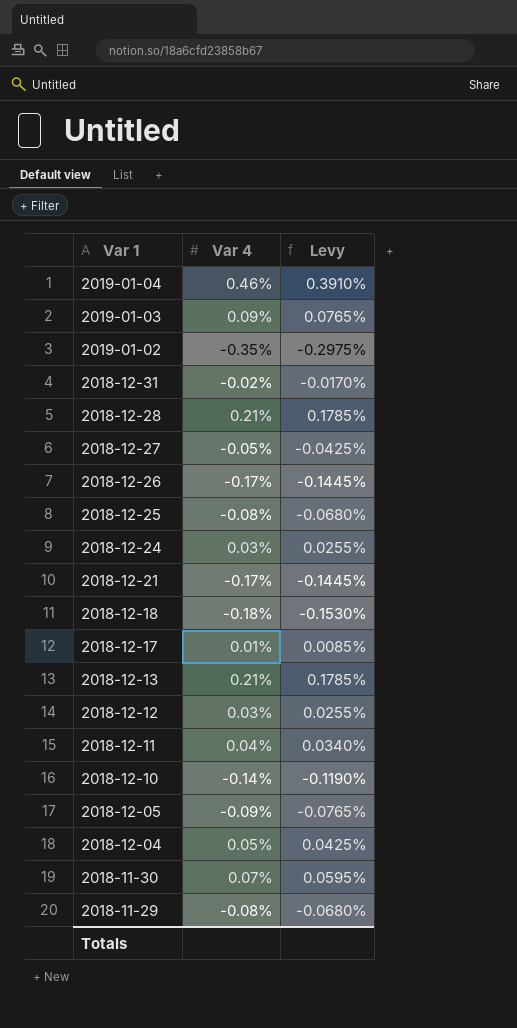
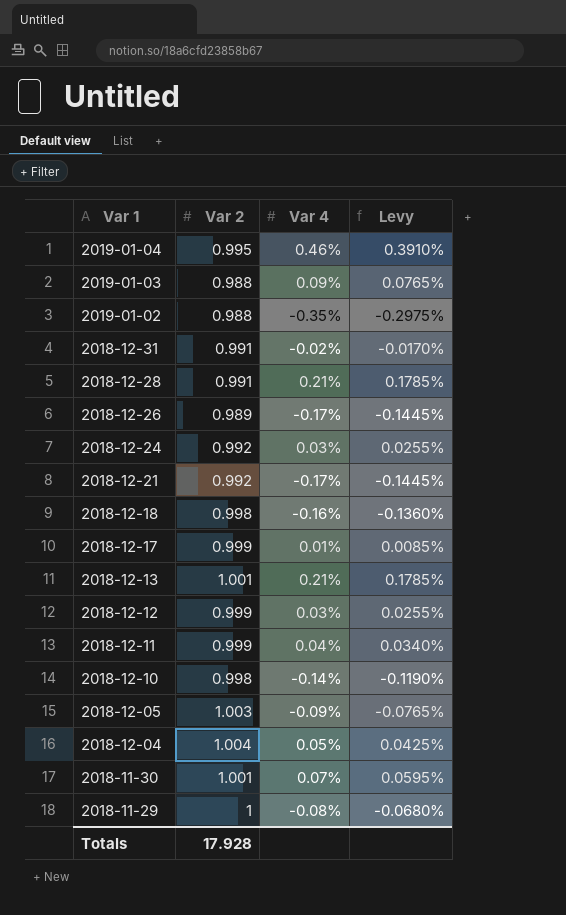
column Var 2 | position: none -> 2
row 2018-12-27: -0.05% | -0.0425% -> none
row 2018-12-25: -0.08% | -0.0680% -> none
2018-12-18 | Var 4: -0.18% -> -0.16%
2018-12-18 | Levy: -0.1530% -> -0.1360%

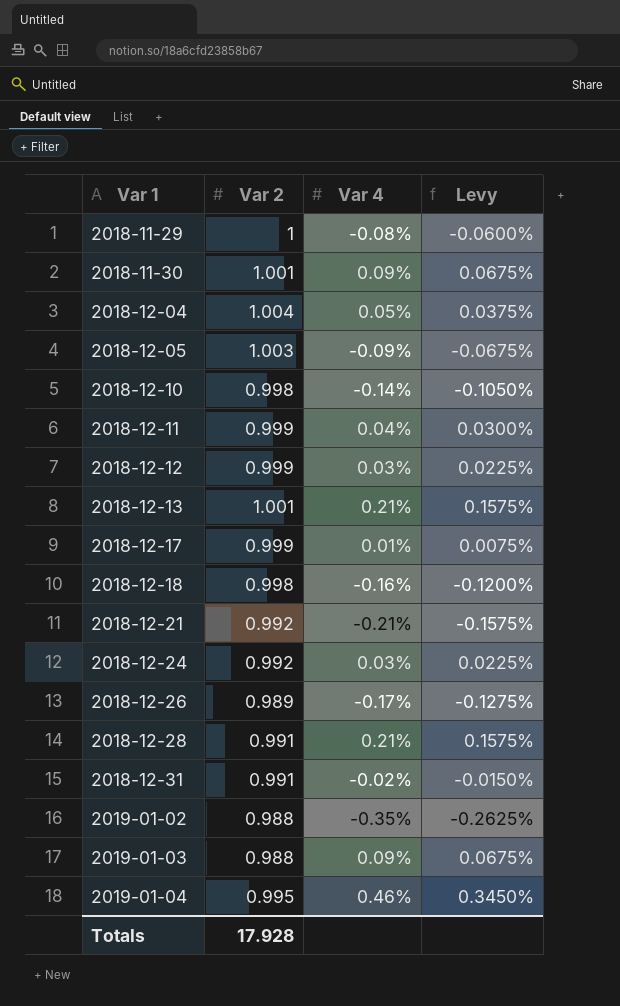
row order: Var 1 descending -> Var 1 ascending
column Levy | formula: [Var 4] * 0.85 -> [Var 4] * 0.75
2018-11-30 | Var 4: 0.07% -> 0.09%
2018-12-21 | Var 4: -0.17% -> -0.21%

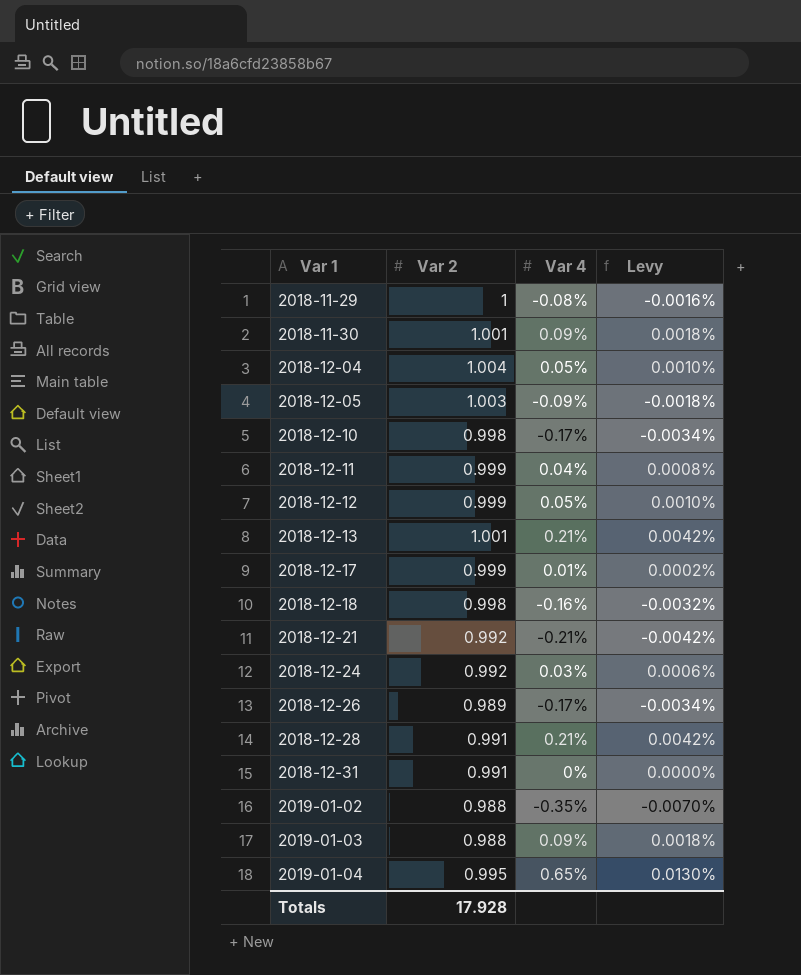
column Levy | formula: [Var 4] * 0.75 -> [Var 4] * 0.02
2018-12-10 | Var 4: -0.14% -> -0.17%
2018-12-12 | Var 4: 0.03% -> 0.05%
2018-12-31 | Var 4: -0.02% -> 0%
2019-01-04 | Var 4: 0.46% -> 0.65%

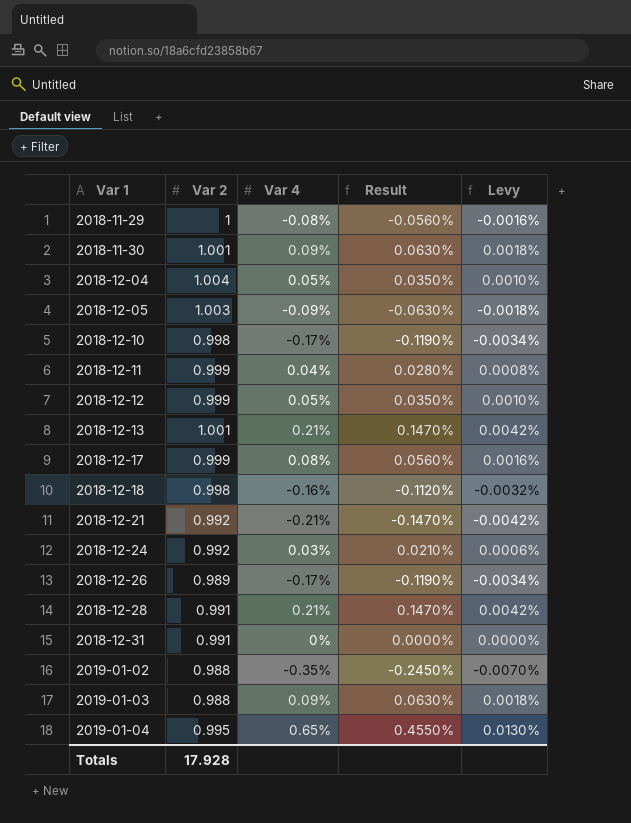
column Result | formula: none -> [Var 4] * 0.7
2018-12-17 | Var 4: 0.01% -> 0.08%
2018-12-17 | Levy: 0.0002% -> 0.0016%

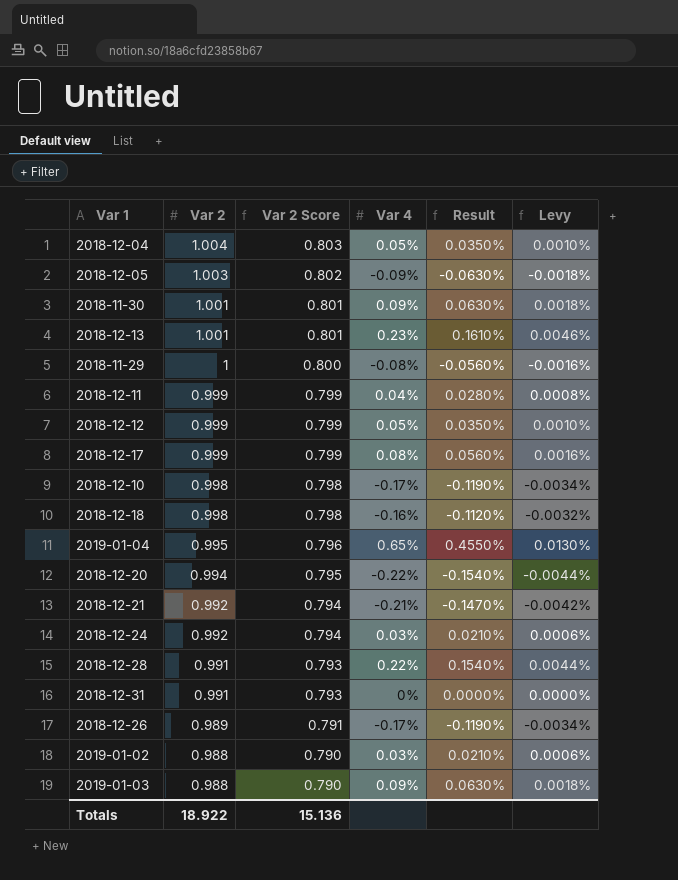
row order: Var 1 ascending -> Var 2 descending
column Var 2 Score | formula: none -> [Var 2] * 0.8
2018-12-13 | Var 4: 0.21% -> 0.23%
2018-12-13 | Result: 0.1470% -> 0.1610%
2018-12-13 | Levy: 0.0042% -> 0.0046%
row 2018-12-20: none -> 0.994 | 0.795 | -0.22% | -0.1540% | -0.0044%
2018-12-28 | Var 4: 0.21% -> 0.22%
2018-12-28 | Result: 0.1470% -> 0.1540%
2018-12-28 | Levy: 0.0042% -> 0.0044%
2019-01-02 | Var 4: -0.35% -> 0.03%
2019-01-02 | Result: -0.2450% -> 0.0210%
2019-01-02 | Levy: -0.0070% -> 0.0006%
Totals | Var 2: 17.928 -> 18.922

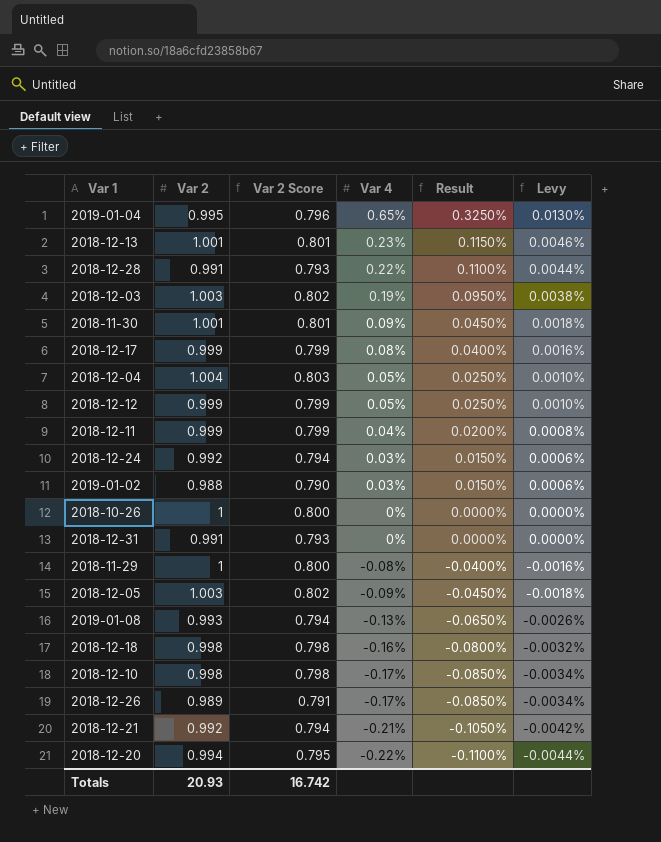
row order: Var 2 descending -> Var 4 descending
column Result | formula: [Var 4] * 0.7 -> [Var 4] * 0.5
row 2019-01-03: 0.988 | 0.790 | 0.09% | 0.0630% | 0.0018% -> none
row 2018-12-03: none -> 1.003 | 0.802 | 0.19% | 0.0950% | 0.0038%
row 2018-10-26: none -> 1 | 0.800 | 0% | 0.0000% | 0.0000%
row 2019-01-08: none -> 0.993 | 0.794 | -0.13% | -0.0650% | -0.0026%
Totals | Var 2: 18.922 -> 20.93
Totals | Var 2 Score: 15.136 -> 16.742

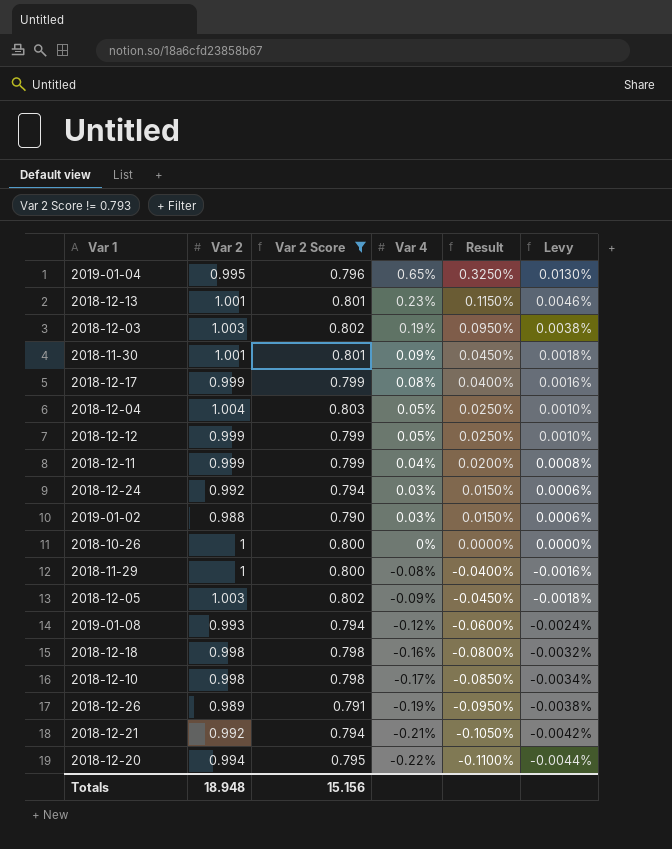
filter: none -> Var 2 Score != 0.793
2019-01-08 | Var 4: -0.13% -> -0.12%
2019-01-08 | Result: -0.0650% -> -0.0600%
2019-01-08 | Levy: -0.0026% -> -0.0024%
2018-12-26 | Var 4: -0.17% -> -0.19%
2018-12-26 | Result: -0.0850% -> -0.0950%
2018-12-26 | Levy: -0.0034% -> -0.0038%
Totals | Var 2: 20.93 -> 18.948
Totals | Var 2 Score: 16.742 -> 15.156

